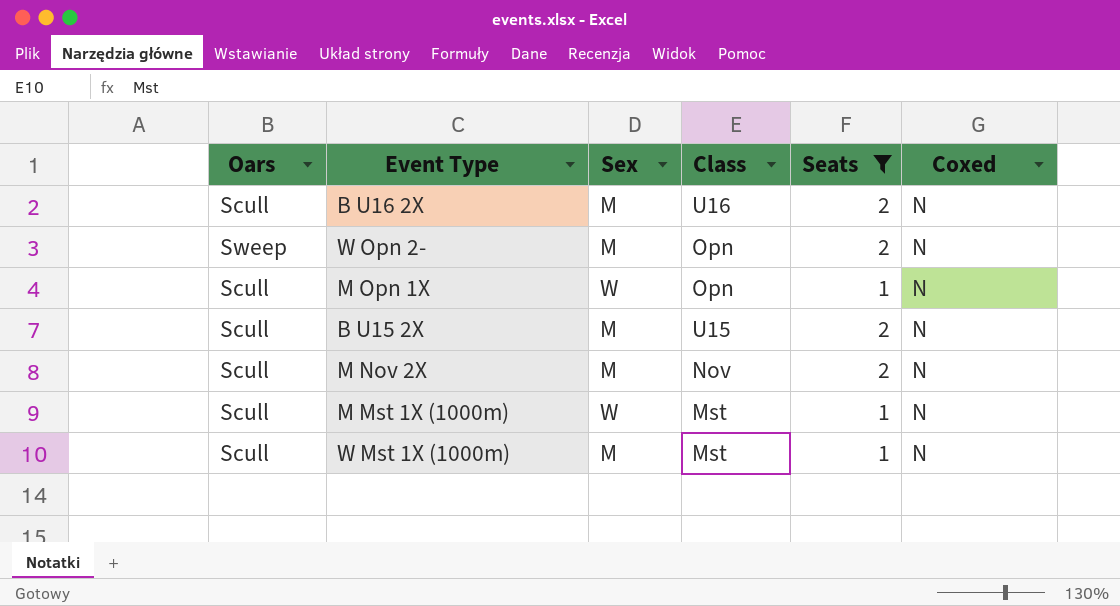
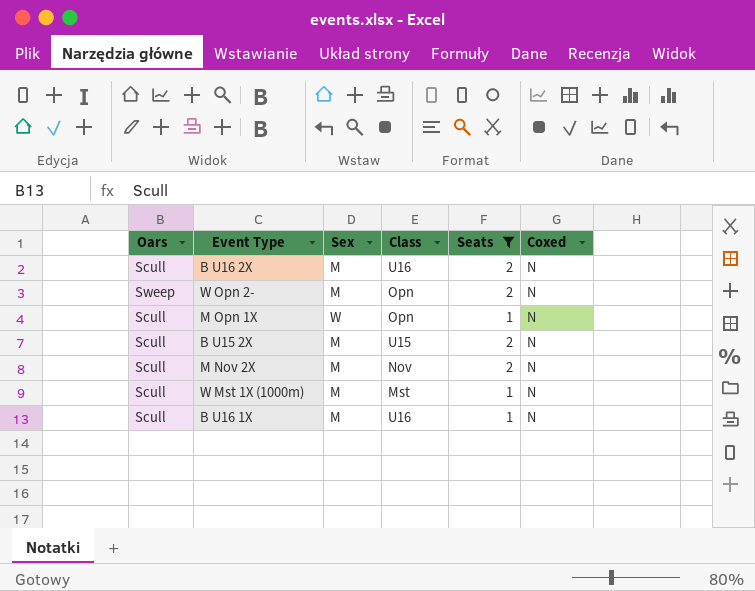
row M Mst 1X (1000m): Scull | W | Mst | 1 | N -> none
row B U16 1X: none -> Scull | M | U16 | 1 | N

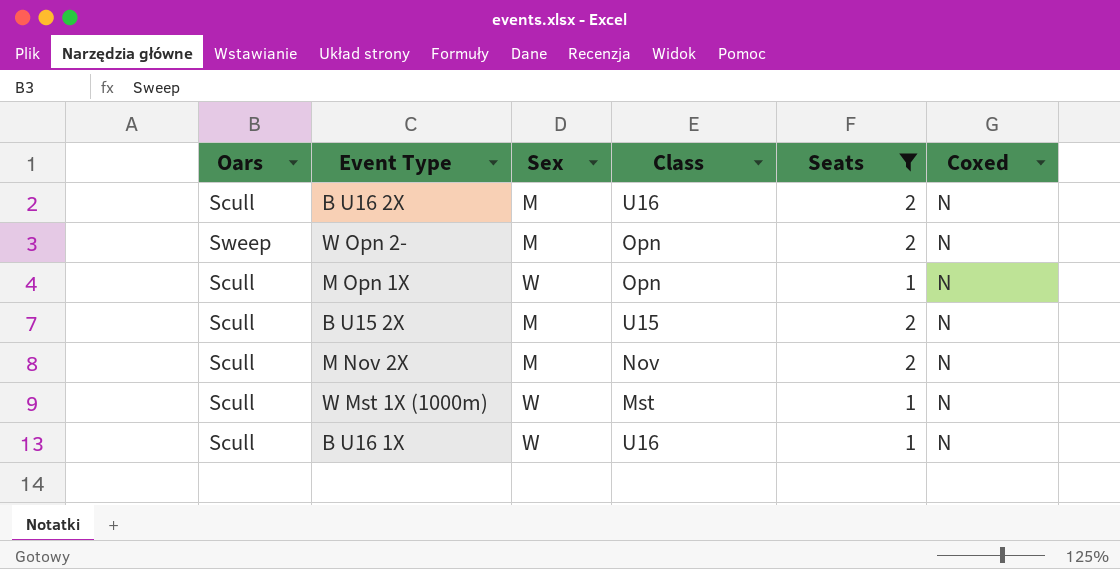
W Mst 1X (1000m) | Sex: M -> W
B U16 1X | Sex: M -> W

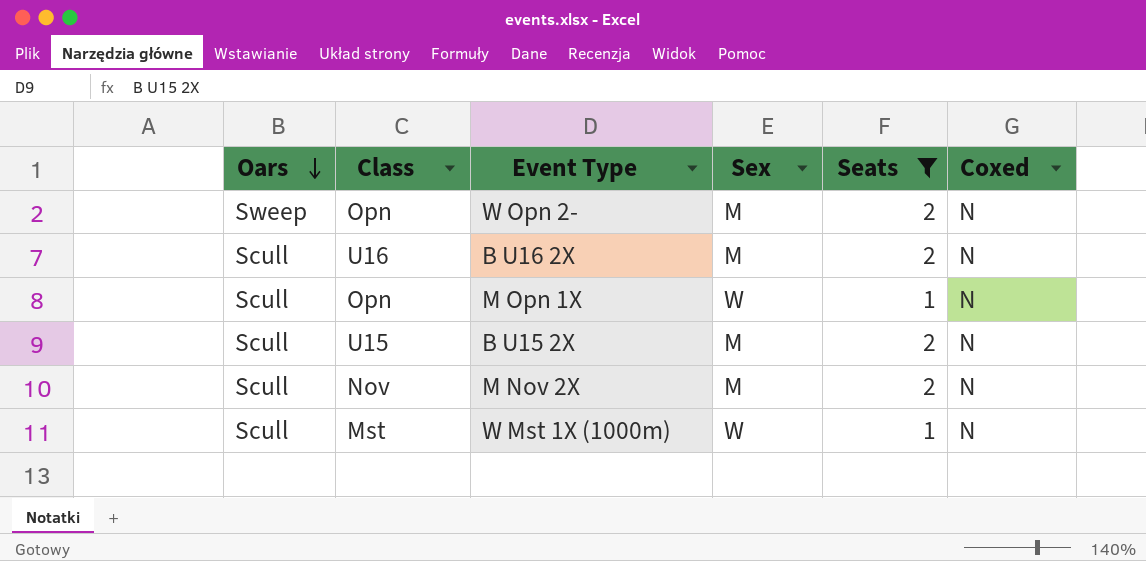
row order: none -> Oars descending
column Class | position: 4 -> 2
row B U16 1X: Scull | W | U16 | 1 | N -> none

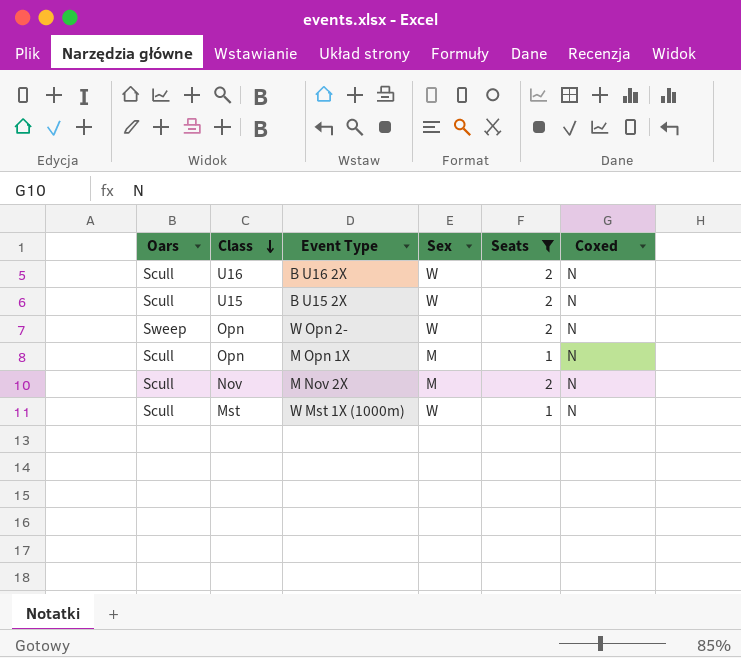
row order: Oars descending -> Class descending
B U16 2X | Sex: M -> W
B U15 2X | Sex: M -> W
W Opn 2- | Sex: M -> W
M Opn 1X | Sex: W -> M

